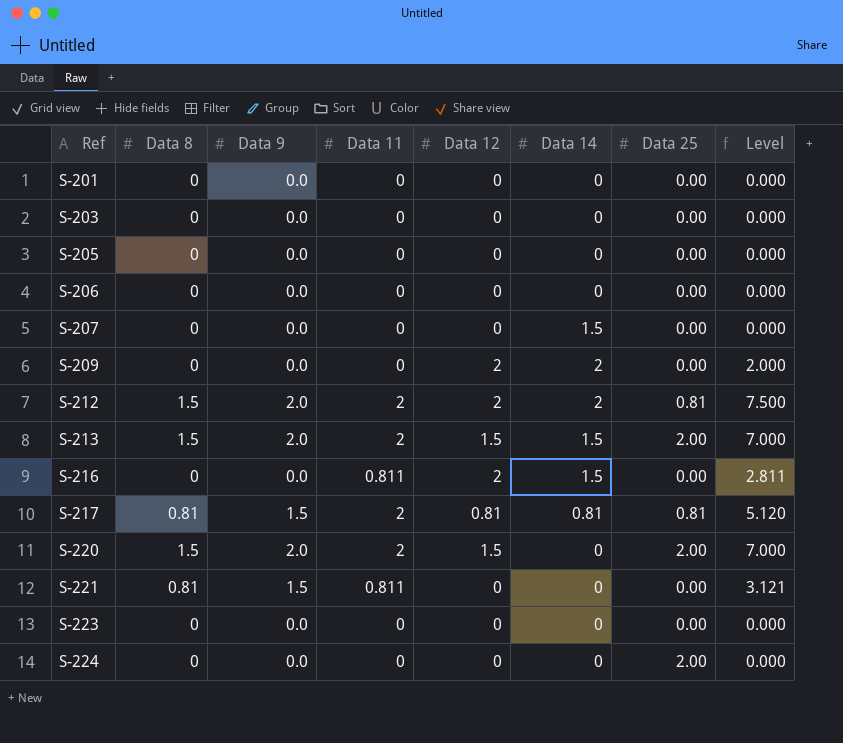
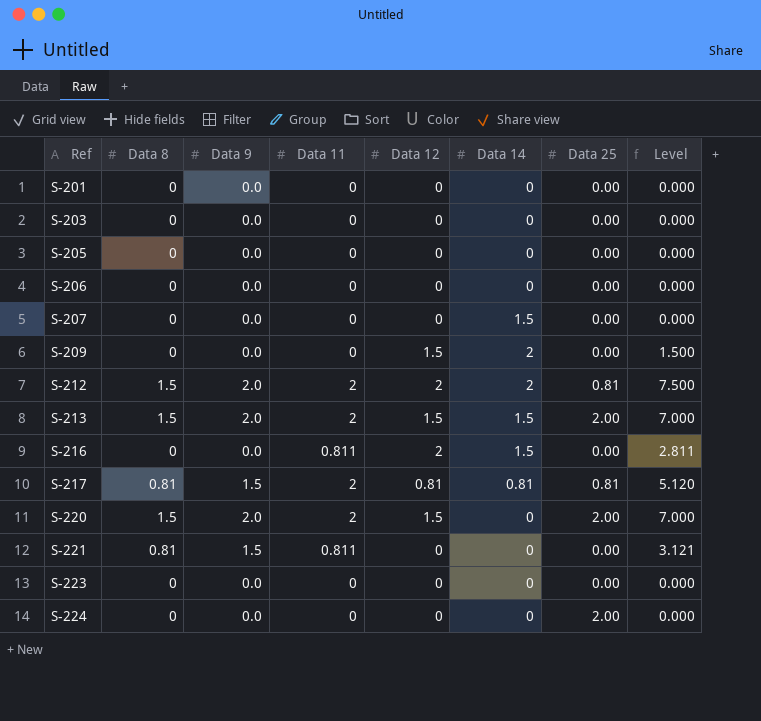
S-209 | Data 12: 2 -> 1.5
S-209 | Level: 2.000 -> 1.500

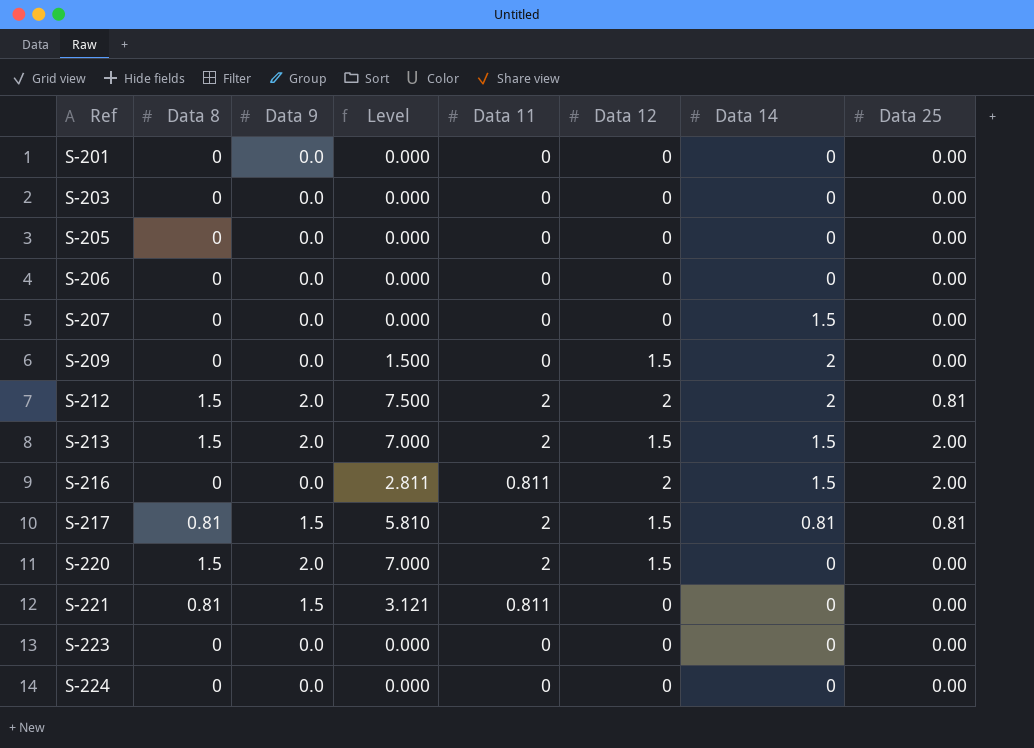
column Level | position: 8 -> 4
S-216 | Data 25: 0.00 -> 2.00
S-217 | Level: 5.120 -> 5.810
S-217 | Data 12: 0.81 -> 1.5
S-220 | Data 25: 2.00 -> 0.00
S-224 | Data 25: 2.00 -> 0.00

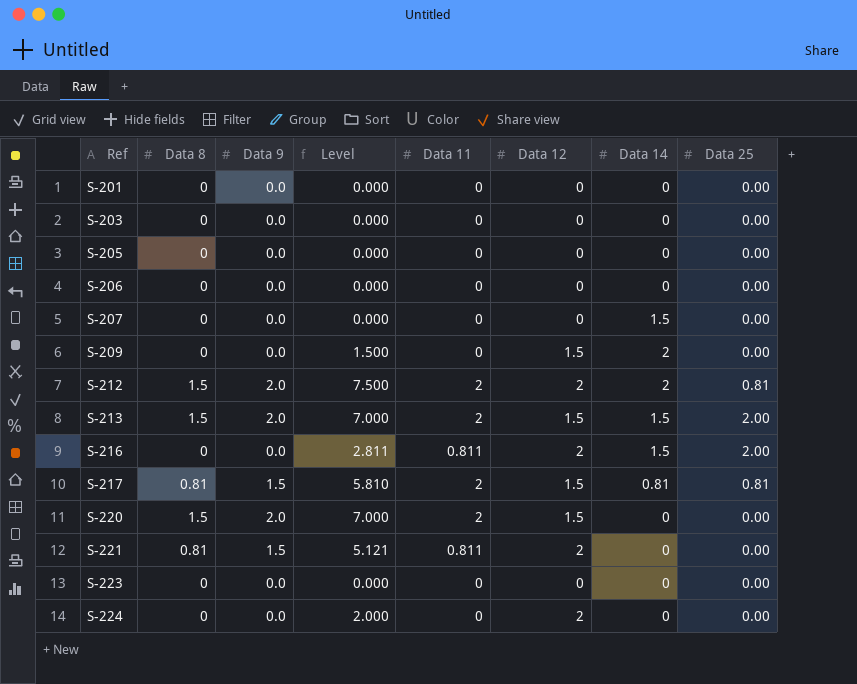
S-221 | Level: 3.121 -> 5.121
S-221 | Data 12: 0 -> 2
S-224 | Level: 0.000 -> 2.000
S-224 | Data 12: 0 -> 2

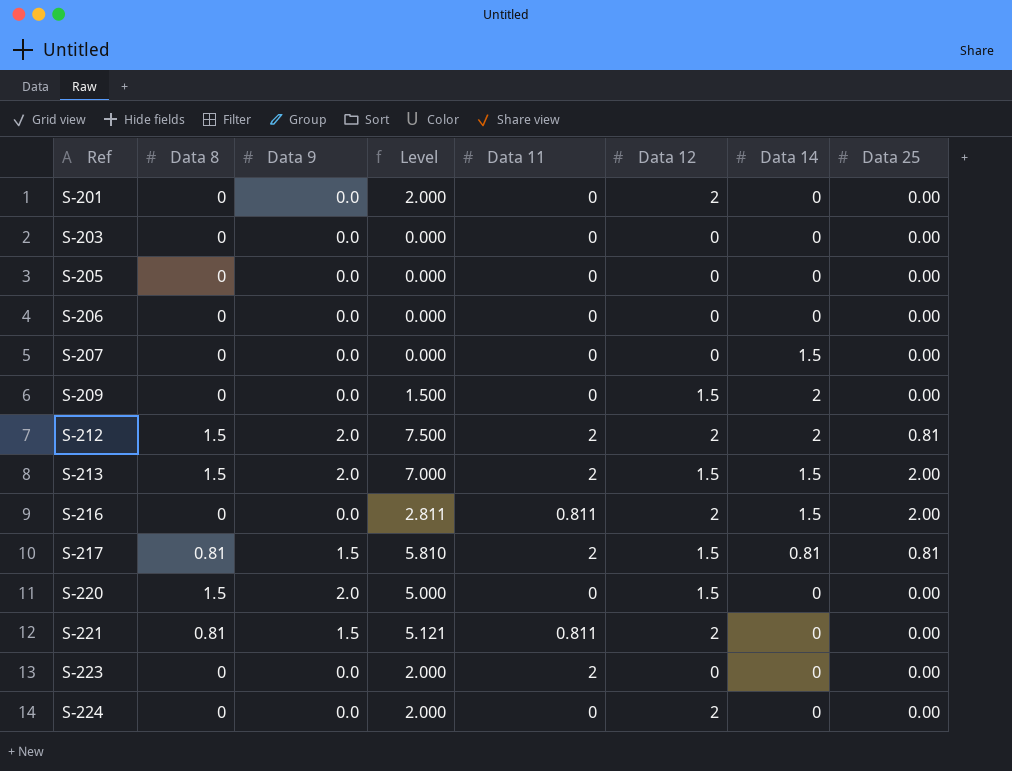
S-201 | Level: 0.000 -> 2.000
S-201 | Data 12: 0 -> 2
S-220 | Level: 7.000 -> 5.000
S-220 | Data 11: 2 -> 0
S-223 | Level: 0.000 -> 2.000
S-223 | Data 11: 0 -> 2

